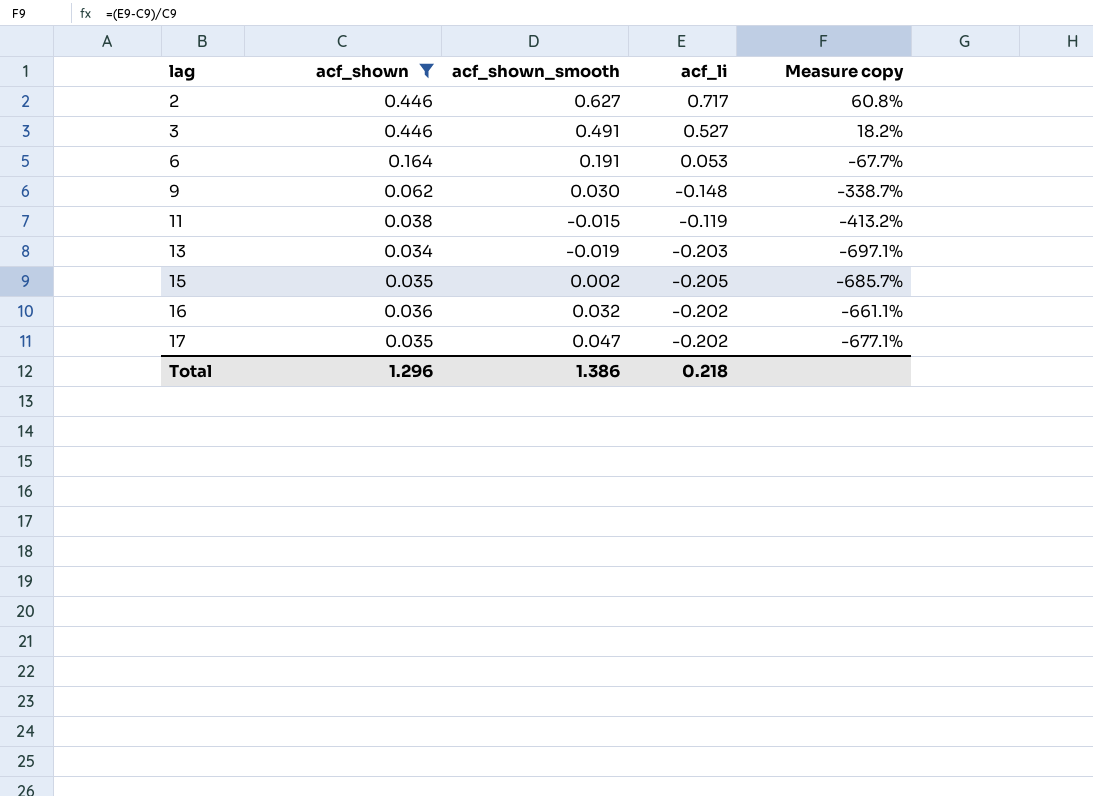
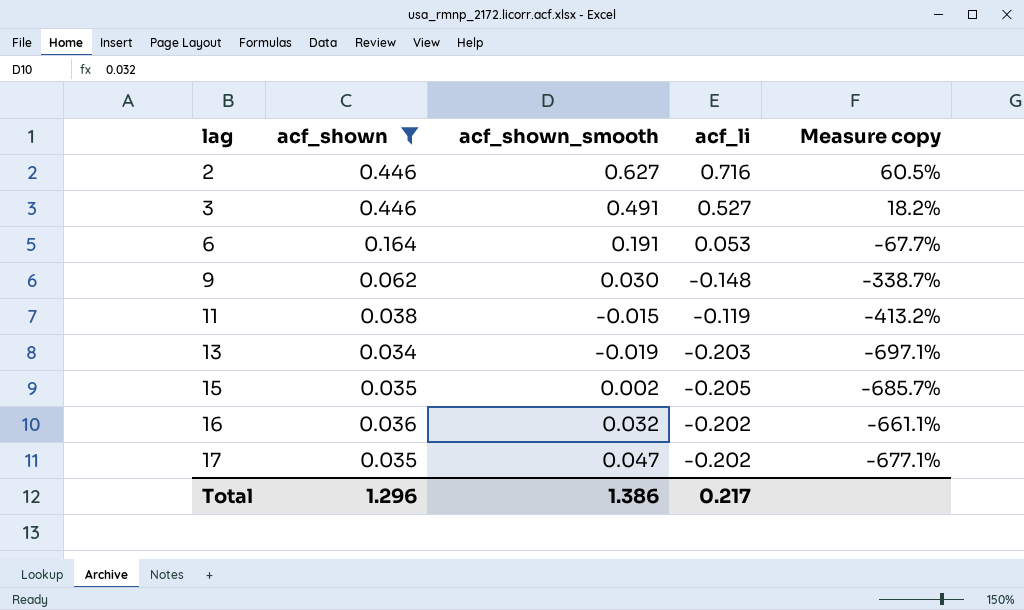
2 | acf_li: 0.717 -> 0.716
2 | Measure copy: 60.8% -> 60.5%
Total | acf_li: 0.218 -> 0.217

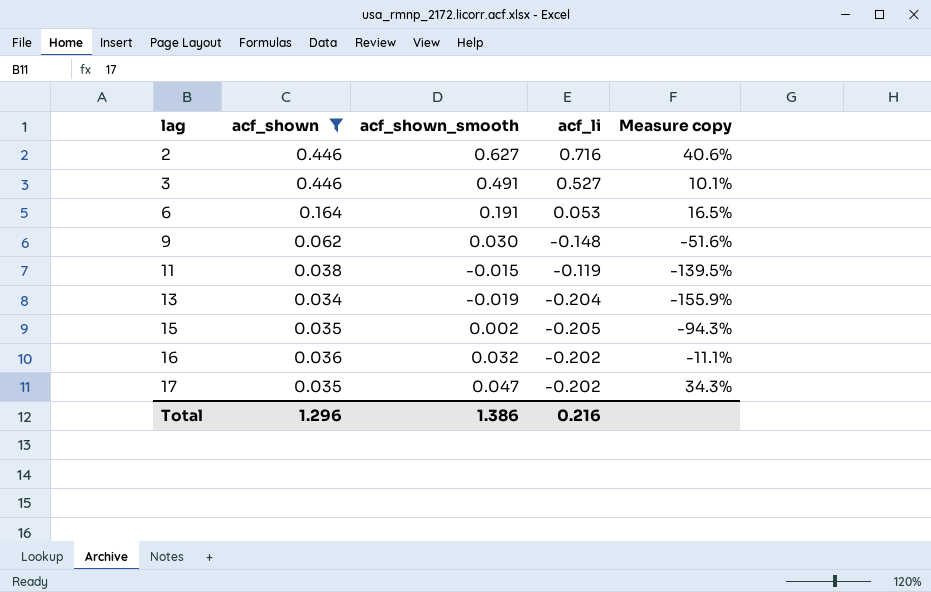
column Measure copy | formula: ([acf_li] - [acf_shown]) / [acf_shown] -> ([acf_shown_smooth] - [acf_shown]) / [acf_shown]
13 | acf_li: -0.203 -> -0.204
Total | acf_li: 0.217 -> 0.216

